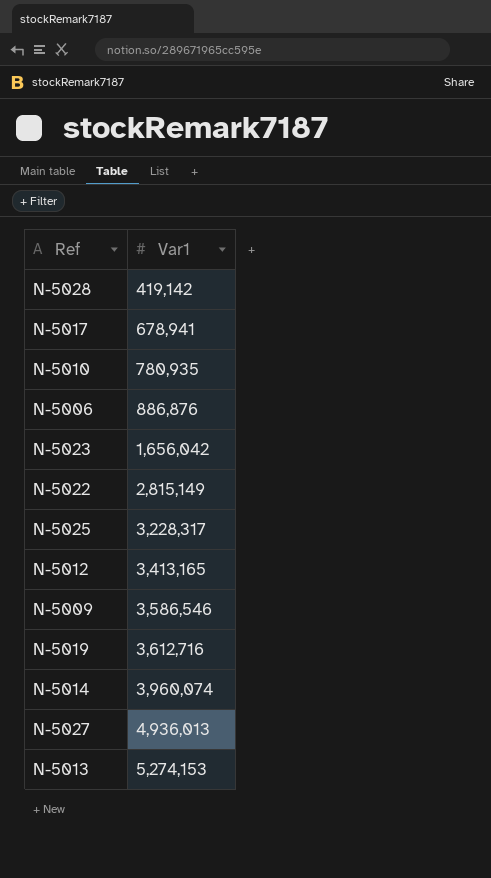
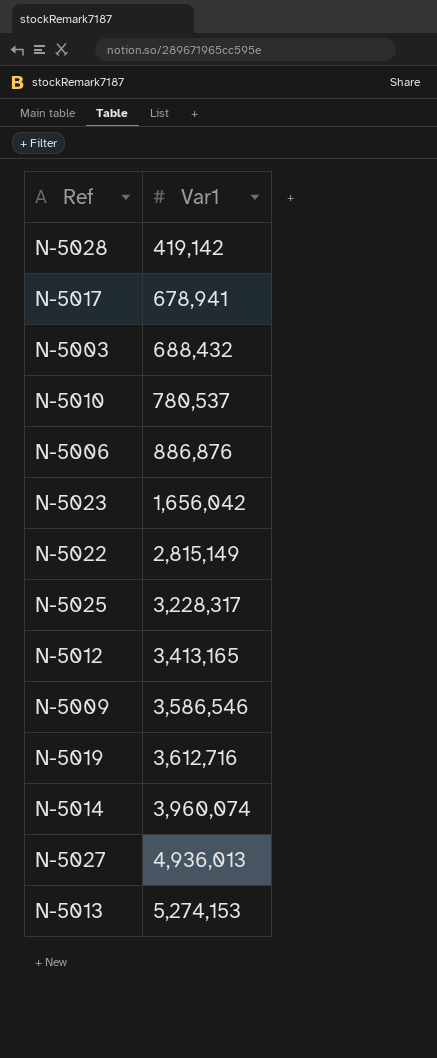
row N-5003: none -> 688,432
N-5010 | Var1: 780,935 -> 780,537

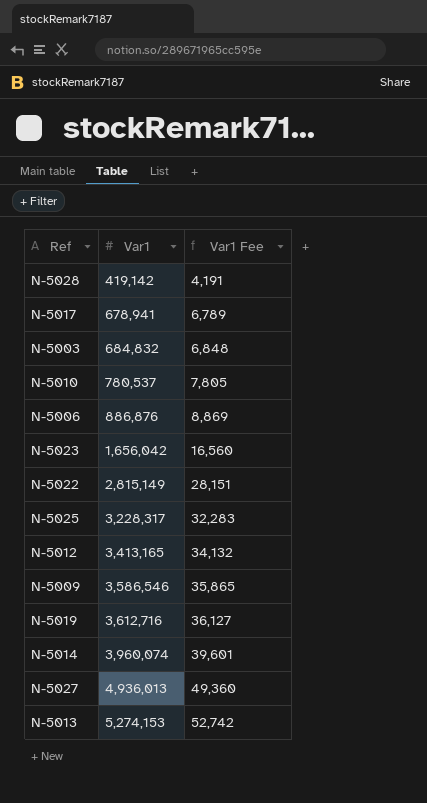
column Var1 Fee | formula: none -> [Var1] * 0.01
N-5003 | Var1: 688,432 -> 684,832

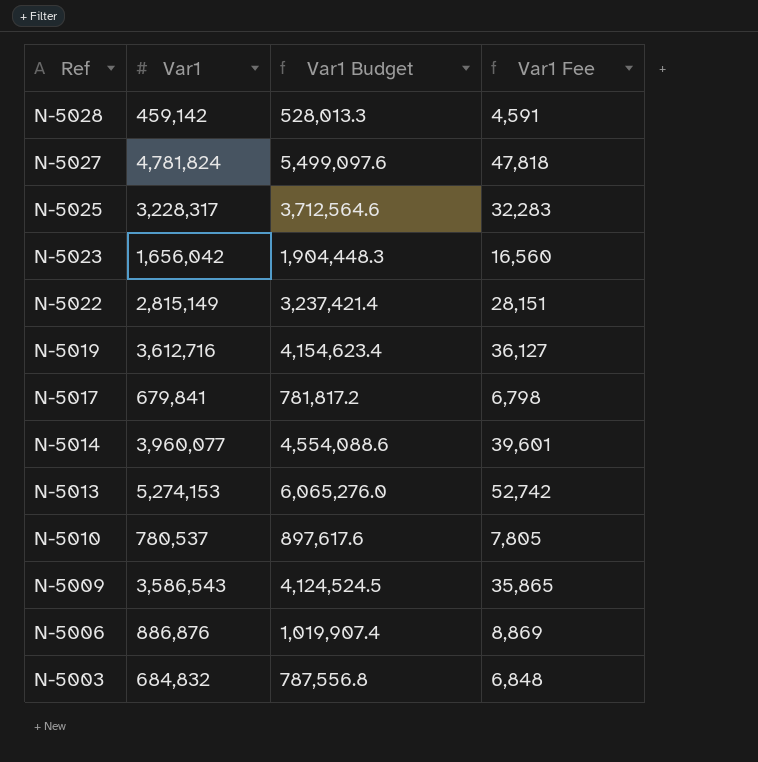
row order: Var1 ascending -> Ref descending
column Var1 Budget | formula: none -> [Var1] * 1.15
row N-5012: 3,413,165 | 34,132 -> none
N-5028 | Var1: 419,142 -> 459,142
N-5028 | Var1 Fee: 4,191 -> 4,591
N-5027 | Var1: 4,936,013 -> 4,781,824
N-5027 | Var1 Fee: 49,360 -> 47,818
N-5017 | Var1: 678,941 -> 679,841
N-5017 | Var1 Fee: 6,789 -> 6,798
N-5014 | Var1: 3,960,074 -> 3,960,077
N-5009 | Var1: 3,586,546 -> 3,586,543

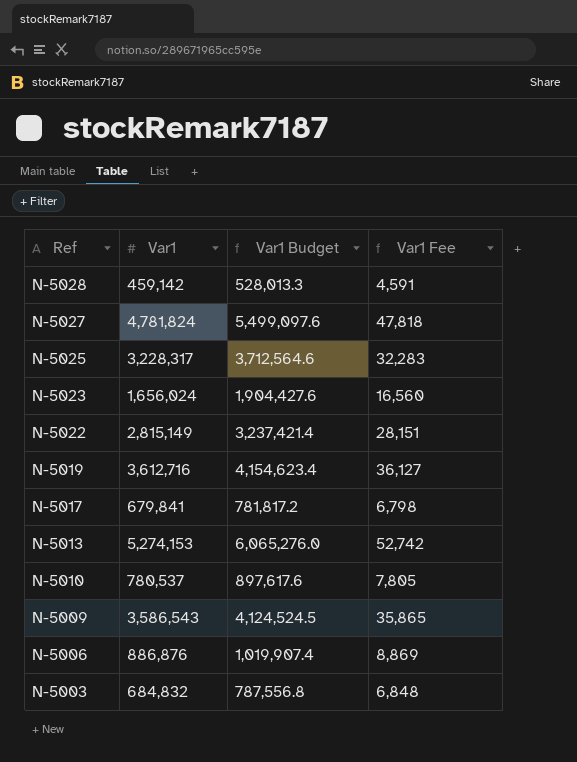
row N-5014: 3,960,077 | 4,554,088.6 | 39,601 -> none
N-5023 | Var1: 1,656,042 -> 1,656,024
N-5023 | Var1 Budget: 1,904,448.3 -> 1,904,427.6

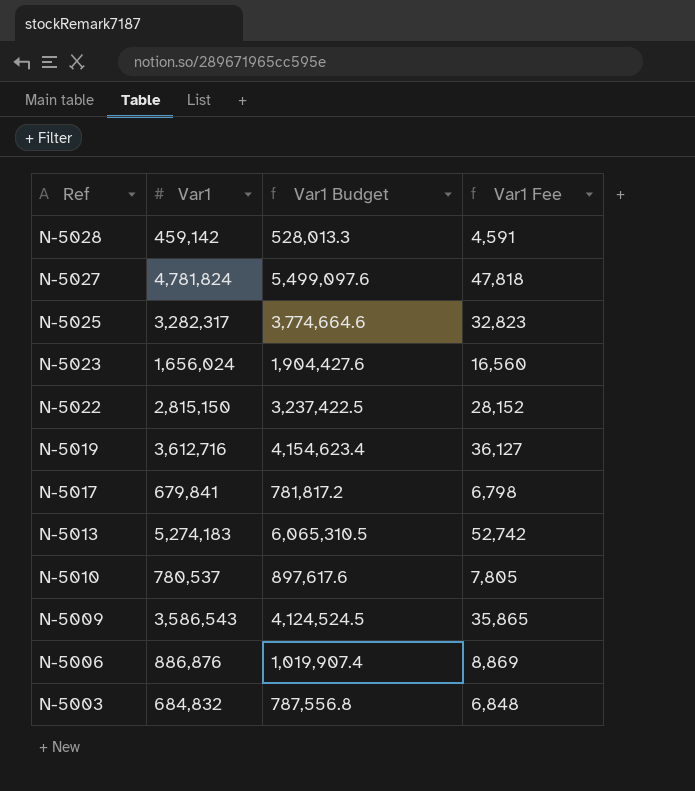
N-5025 | Var1: 3,228,317 -> 3,282,317
N-5025 | Var1 Budget: 3,712,564.6 -> 3,774,664.6
N-5025 | Var1 Fee: 32,283 -> 32,823
N-5022 | Var1: 2,815,149 -> 2,815,150
N-5022 | Var1 Budget: 3,237,421.4 -> 3,237,422.5
N-5022 | Var1 Fee: 28,151 -> 28,152
N-5013 | Var1: 5,274,153 -> 5,274,183
N-5013 | Var1 Budget: 6,065,276.0 -> 6,065,310.5

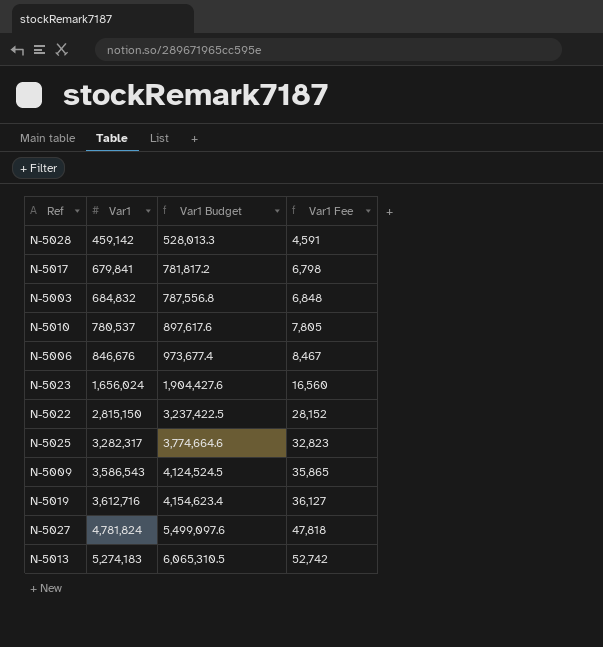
row order: Ref descending -> Var1 ascending
N-5006 | Var1: 886,876 -> 846,676
N-5006 | Var1 Budget: 1,019,907.4 -> 973,677.4
N-5006 | Var1 Fee: 8,869 -> 8,467

